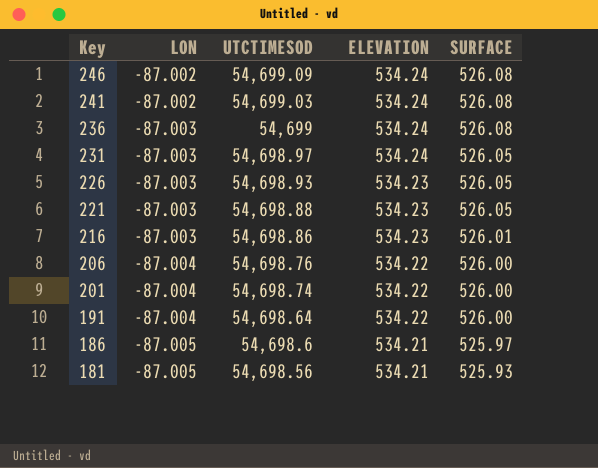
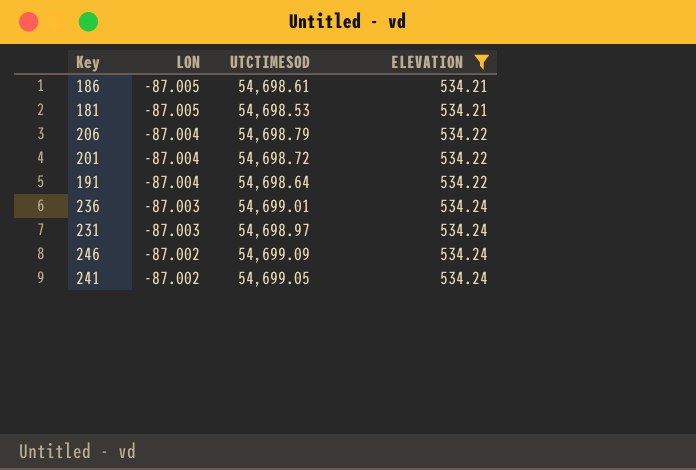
filter: none -> ELEVATION != 534.23
row order: Key descending -> LON ascending
column SURFACE | position: 5 -> none
186 | UTCTIMESOD: 54,698.6 -> 54,698.61
181 | UTCTIMESOD: 54,698.56 -> 54,698.53
206 | UTCTIMESOD: 54,698.76 -> 54,698.79
201 | UTCTIMESOD: 54,698.74 -> 54,698.72
236 | UTCTIMESOD: 54,699 -> 54,699.01
241 | UTCTIMESOD: 54,699.03 -> 54,699.05

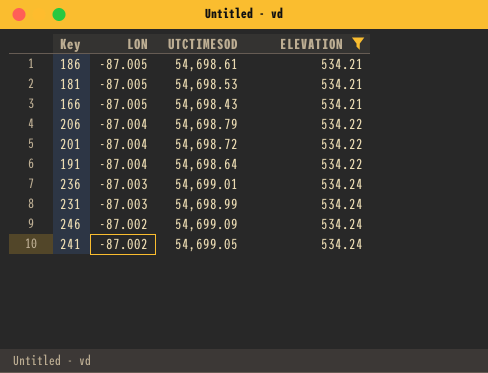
row 166: none -> -87.005 | 54,698.43 | 534.21
231 | UTCTIMESOD: 54,698.97 -> 54,698.99

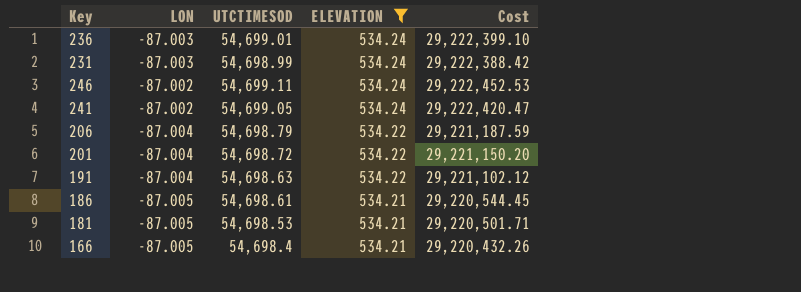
row order: LON ascending -> ELEVATION descending
column Cost | formula: none -> [UTCTIMESOD] * [ELEVATION]
246 | UTCTIMESOD: 54,699.09 -> 54,699.11
191 | UTCTIMESOD: 54,698.64 -> 54,698.63
166 | UTCTIMESOD: 54,698.43 -> 54,698.4

